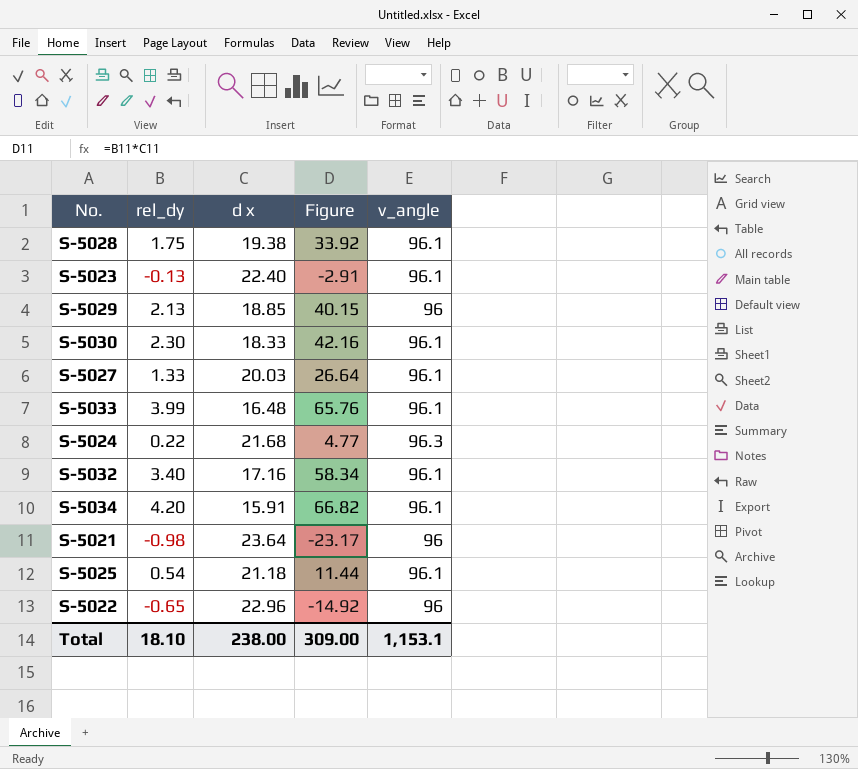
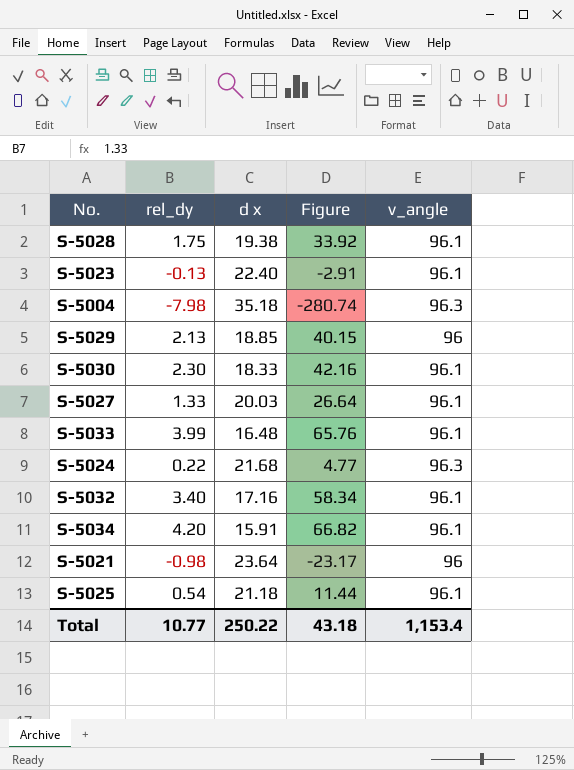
row S-5022: -0.65 | 22.96 | -14.92 | 96 -> none
row S-5004: none -> -7.98 | 35.18 | -280.74 | 96.3
Total | rel_dy: 18.10 -> 10.77
Total | d x: 238.00 -> 250.22
Total | Figure: 309.00 -> 43.18
Total | v_angle: 1,153.1 -> 1,153.4

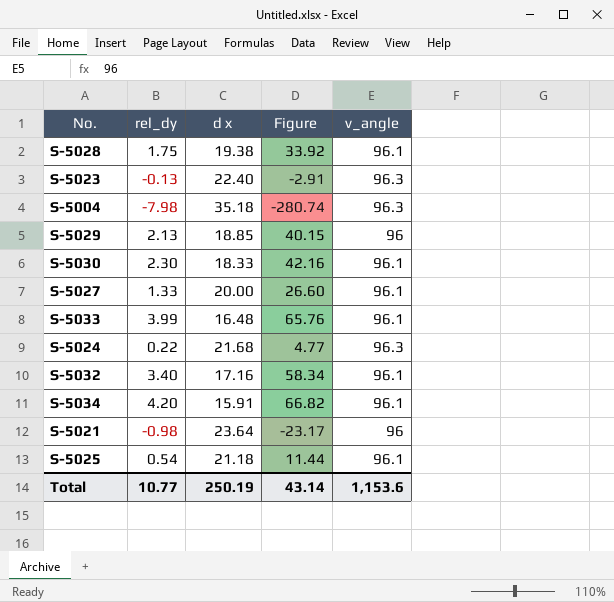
S-5023 | v_angle: 96.1 -> 96.3
S-5027 | d x: 20.03 -> 20.00
S-5027 | Figure: 26.64 -> 26.60
Total | d x: 250.22 -> 250.19
Total | Figure: 43.18 -> 43.14
Total | v_angle: 1,153.4 -> 1,153.6

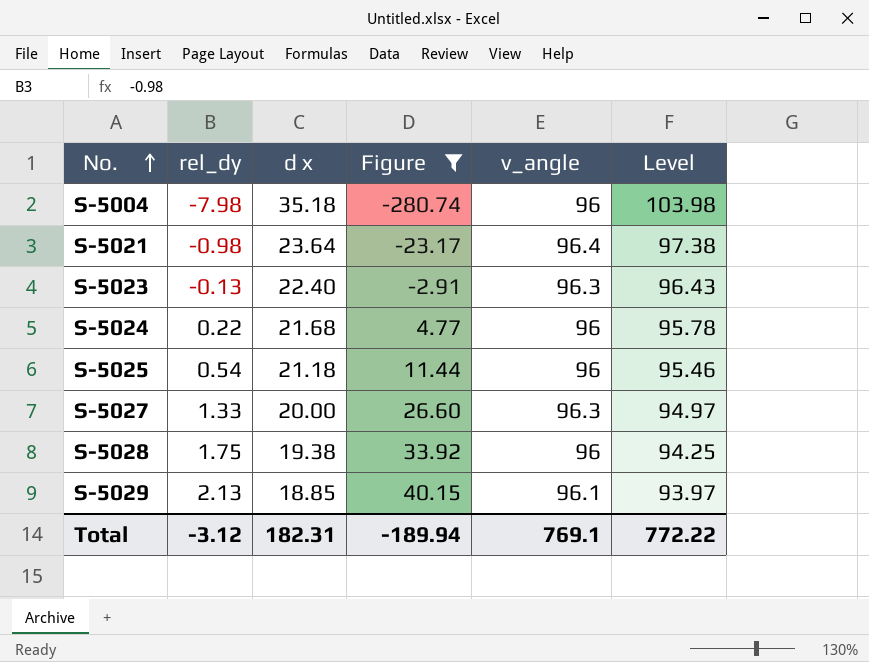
filter: none -> Figure <= 40.15
row order: none -> No. ascending
column Level | formula: none -> [v_angle] - [rel_dy]
S-5004 | v_angle: 96.3 -> 96
S-5021 | v_angle: 96 -> 96.4
S-5024 | v_angle: 96.3 -> 96
S-5025 | v_angle: 96.1 -> 96
S-5027 | v_angle: 96.1 -> 96.3
S-5028 | v_angle: 96.1 -> 96
S-5029 | v_angle: 96 -> 96.1
Total | rel_dy: 10.77 -> -3.12
Total | d x: 250.19 -> 182.31
Total | Figure: 43.14 -> -189.94
Total | v_angle: 1,153.6 -> 769.1

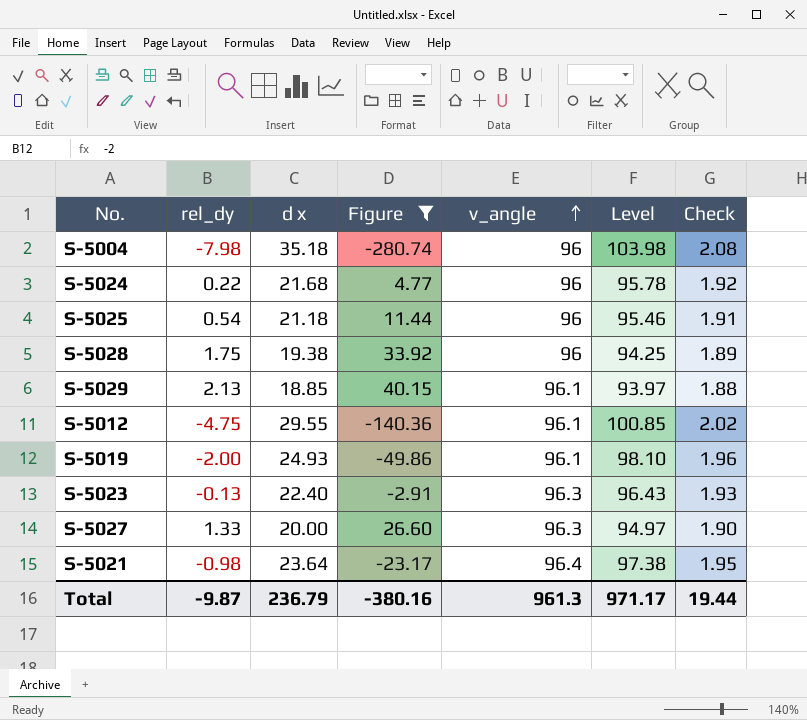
row order: No. ascending -> v_angle ascending
column Check | formula: none -> [Level] * 0.02
row S-5012: none -> -4.75 | 29.55 | -140.36 | 96.1 | 100.85 | 2.02
row S-5019: none -> -2.00 | 24.93 | -49.86 | 96.1 | 98.10 | 1.96
Total | rel_dy: -3.12 -> -9.87
Total | d x: 182.31 -> 236.79
Total | Figure: -189.94 -> -380.16
Total | v_angle: 769.1 -> 961.3
Total | Level: 772.22 -> 971.17

